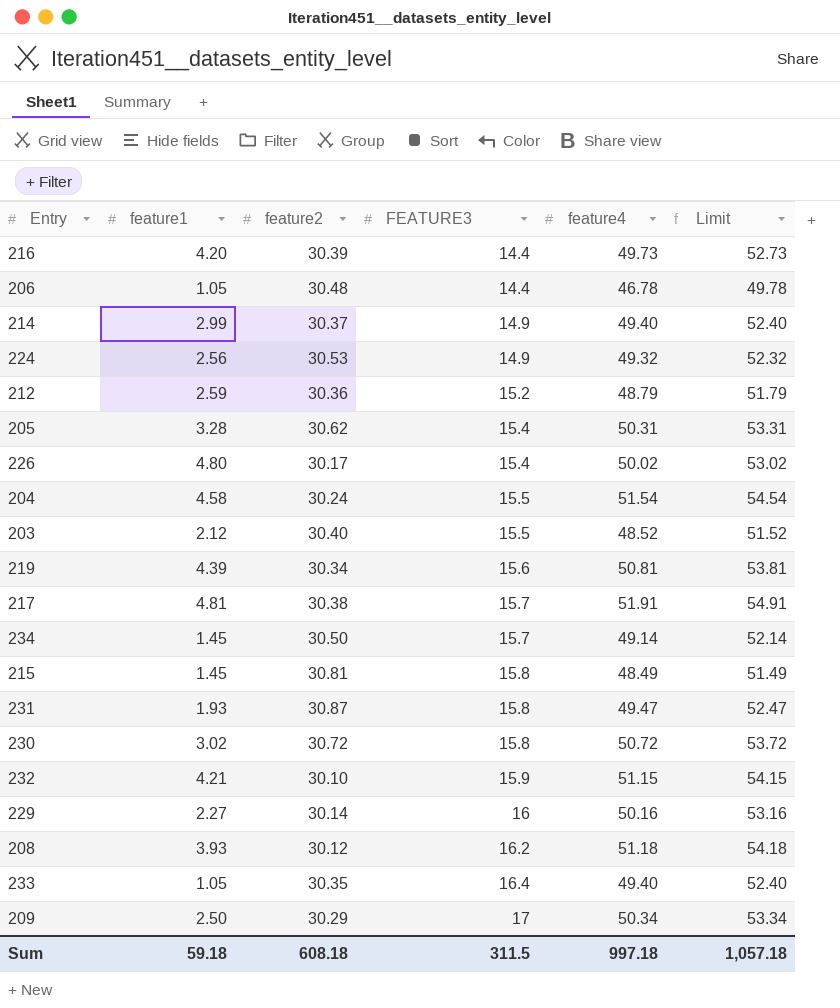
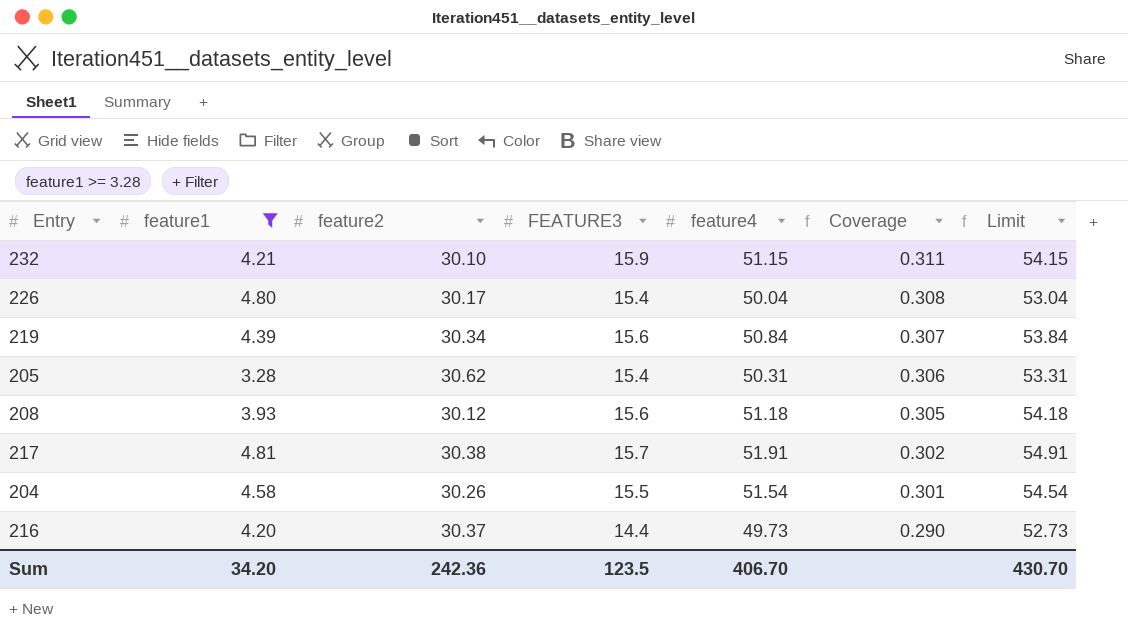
filter: none -> feature1 >= 3.28
row order: FEATURE3 ascending -> Coverage descending
column Coverage | formula: none -> [FEATURE3] / [feature4]
226 | feature4: 50.02 -> 50.04
226 | Limit: 53.02 -> 53.04
219 | feature4: 50.81 -> 50.84
219 | Limit: 53.81 -> 53.84
208 | FEATURE3: 16.2 -> 15.6
204 | feature2: 30.24 -> 30.26
216 | feature2: 30.39 -> 30.37
Sum | feature1: 59.18 -> 34.20
Sum | feature2: 608.18 -> 242.36
Sum | FEATURE3: 311.5 -> 123.5
Sum | feature4: 997.18 -> 406.70
Sum | Limit: 1,057.18 -> 430.70

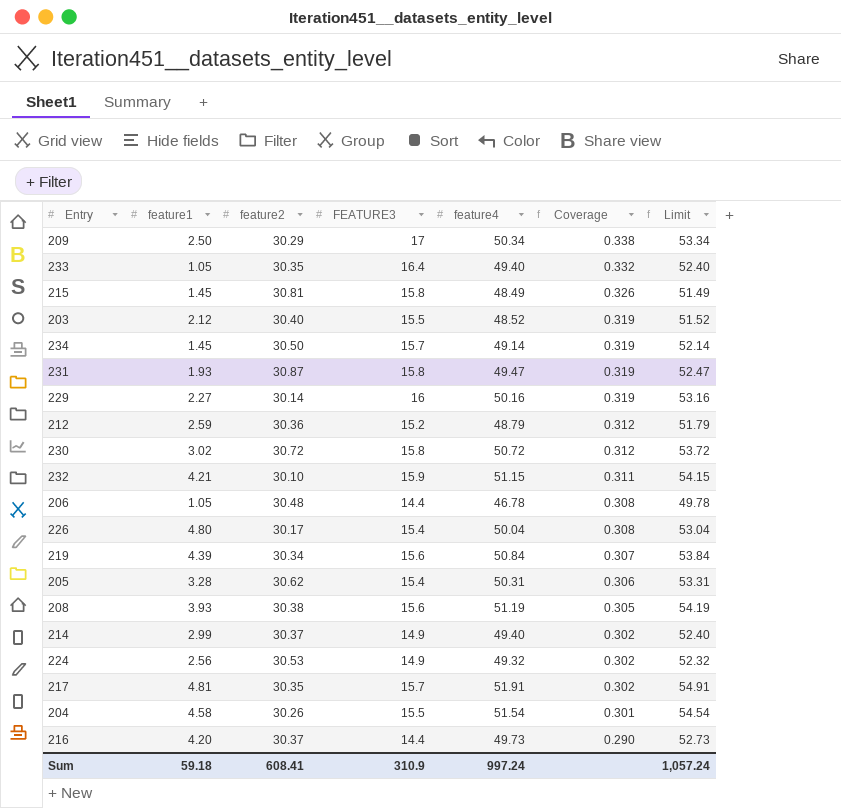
filter: feature1 >= 3.28 -> none
208 | feature2: 30.12 -> 30.38
208 | feature4: 51.18 -> 51.19
208 | Limit: 54.18 -> 54.19
217 | feature2: 30.38 -> 30.35
Sum | feature1: 34.20 -> 59.18
Sum | feature2: 242.36 -> 608.41
Sum | FEATURE3: 123.5 -> 310.9
Sum | feature4: 406.70 -> 997.24
Sum | Limit: 430.70 -> 1,057.24

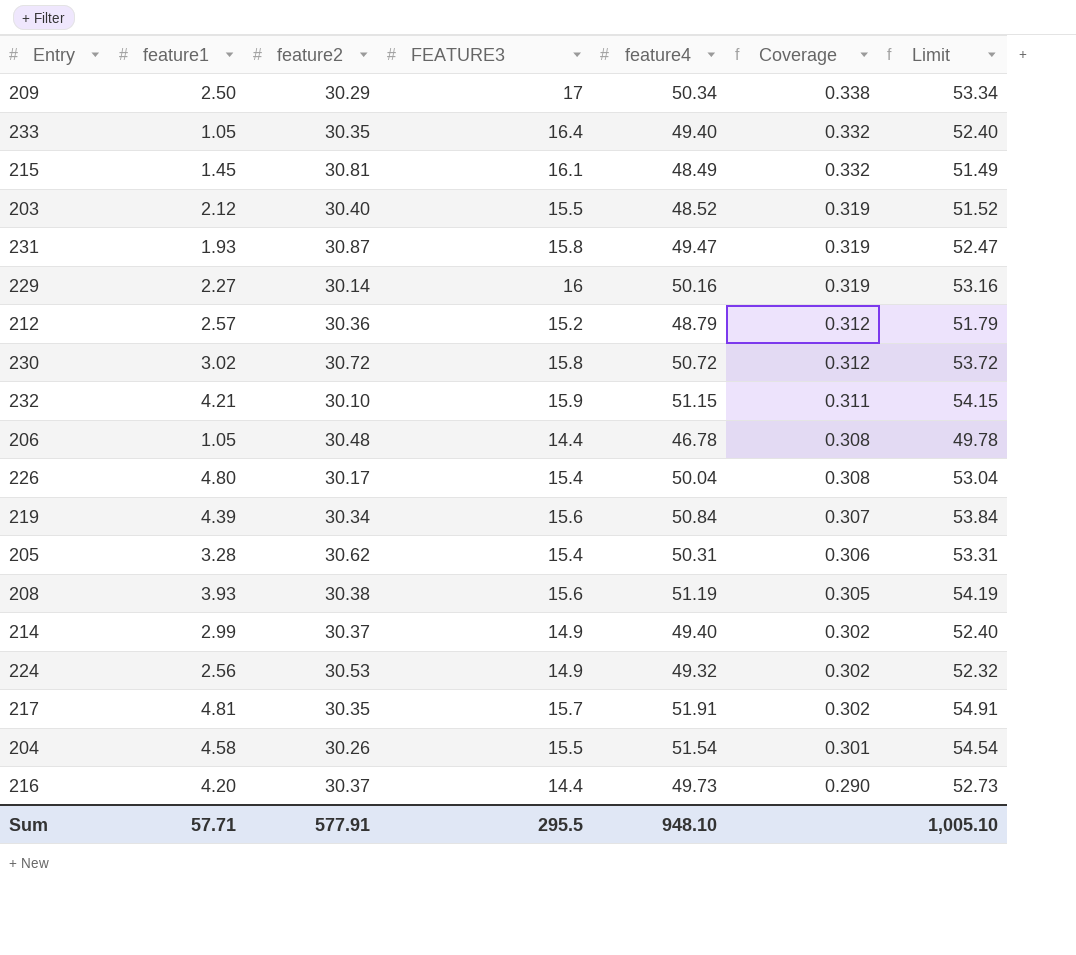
row 234: 1.45 | 30.50 | 15.7 | 49.14 | 0.319 | 52.14 -> none
215 | FEATURE3: 15.8 -> 16.1
215 | Coverage: 0.326 -> 0.332
212 | feature1: 2.59 -> 2.57
Sum | feature1: 59.18 -> 57.71
Sum | feature2: 608.41 -> 577.91
Sum | FEATURE3: 310.9 -> 295.5
Sum | feature4: 997.24 -> 948.10
Sum | Limit: 1,057.24 -> 1,005.10

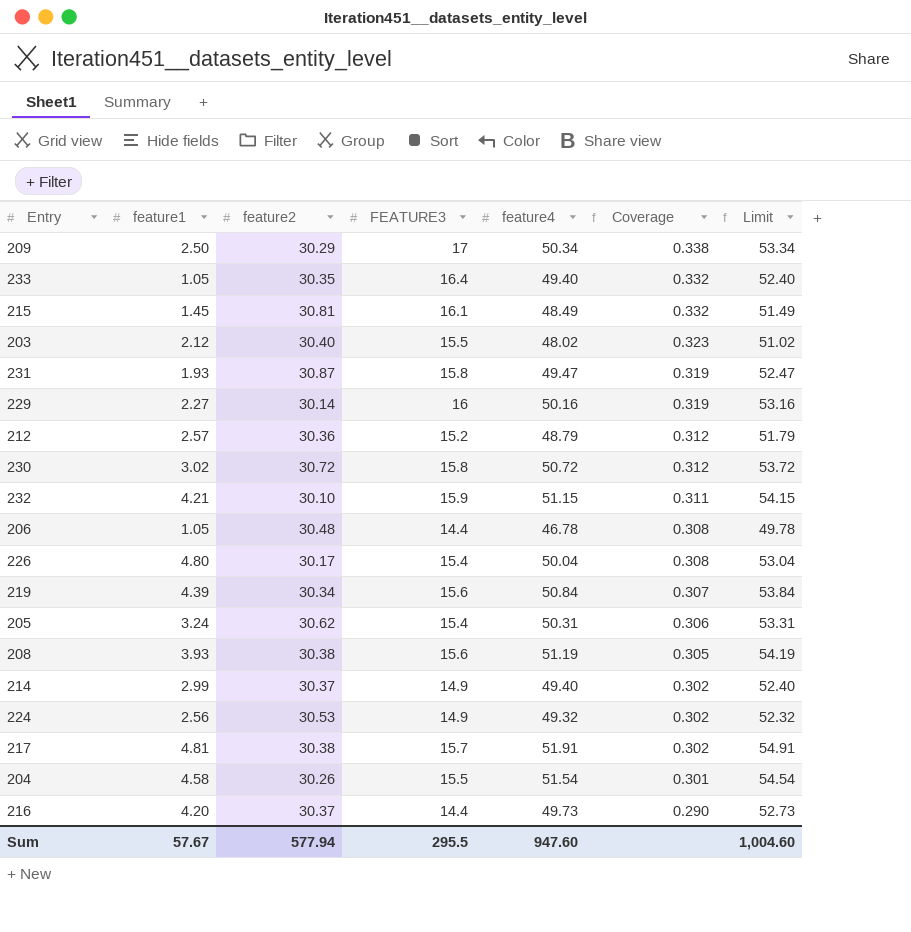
203 | feature4: 48.52 -> 48.02
203 | Coverage: 0.319 -> 0.323
203 | Limit: 51.52 -> 51.02
205 | feature1: 3.28 -> 3.24
217 | feature2: 30.35 -> 30.38
Sum | feature1: 57.71 -> 57.67
Sum | feature2: 577.91 -> 577.94
Sum | feature4: 948.10 -> 947.60
Sum | Limit: 1,005.10 -> 1,004.60

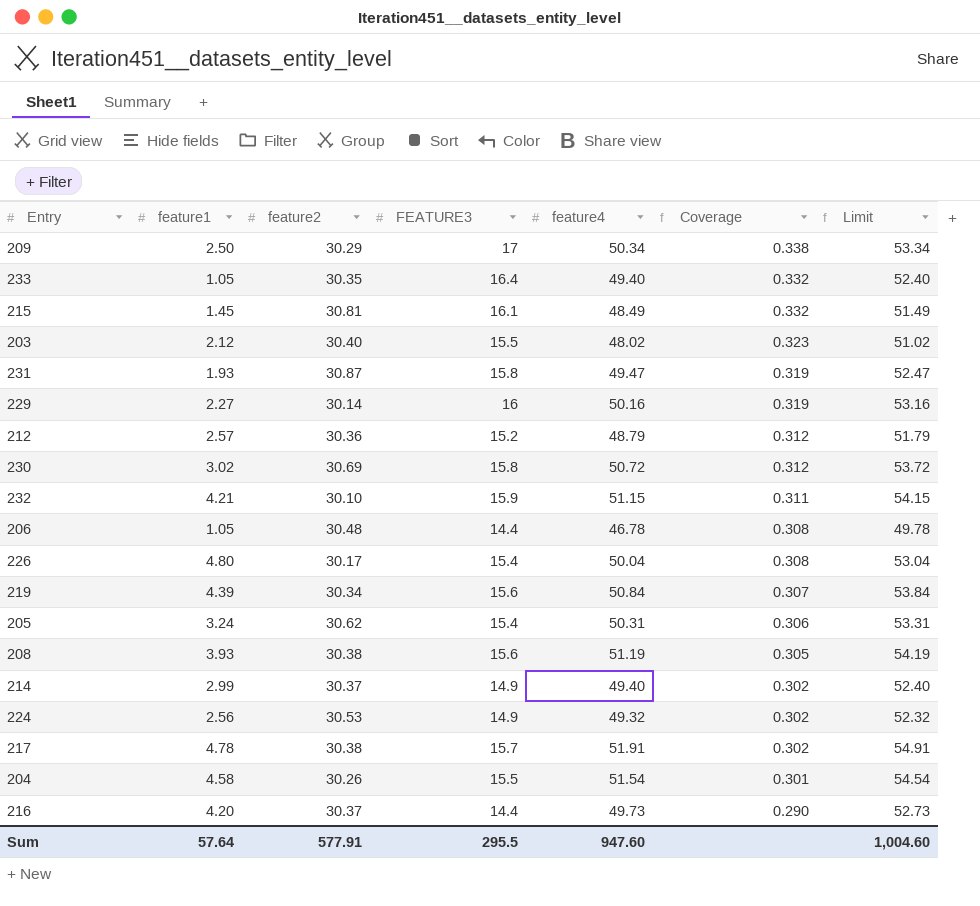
230 | feature2: 30.72 -> 30.69
217 | feature1: 4.81 -> 4.78
Sum | feature1: 57.67 -> 57.64
Sum | feature2: 577.94 -> 577.91

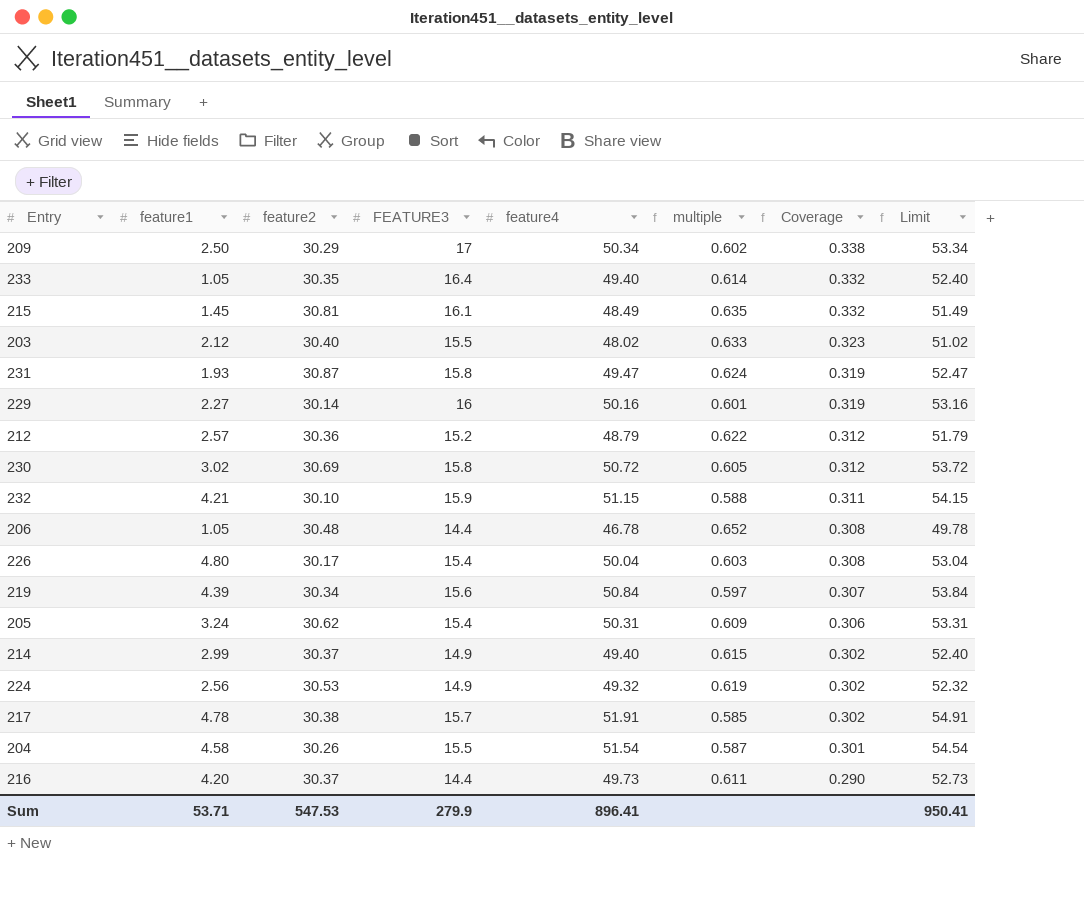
column multiple | formula: none -> [feature2] / [feature4]
row 208: 3.93 | 30.38 | 15.6 | 51.19 | 0.305 | 54.19 -> none
Sum | feature1: 57.64 -> 53.71
Sum | feature2: 577.91 -> 547.53
Sum | FEATURE3: 295.5 -> 279.9
Sum | feature4: 947.60 -> 896.41
Sum | Limit: 1,004.60 -> 950.41

